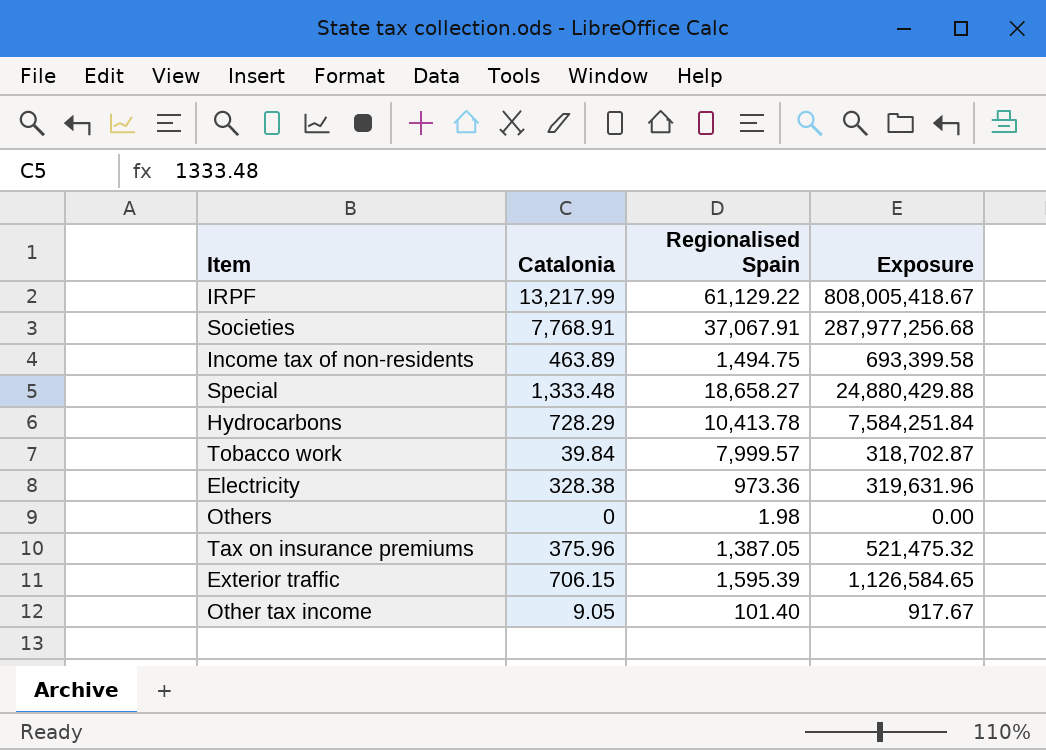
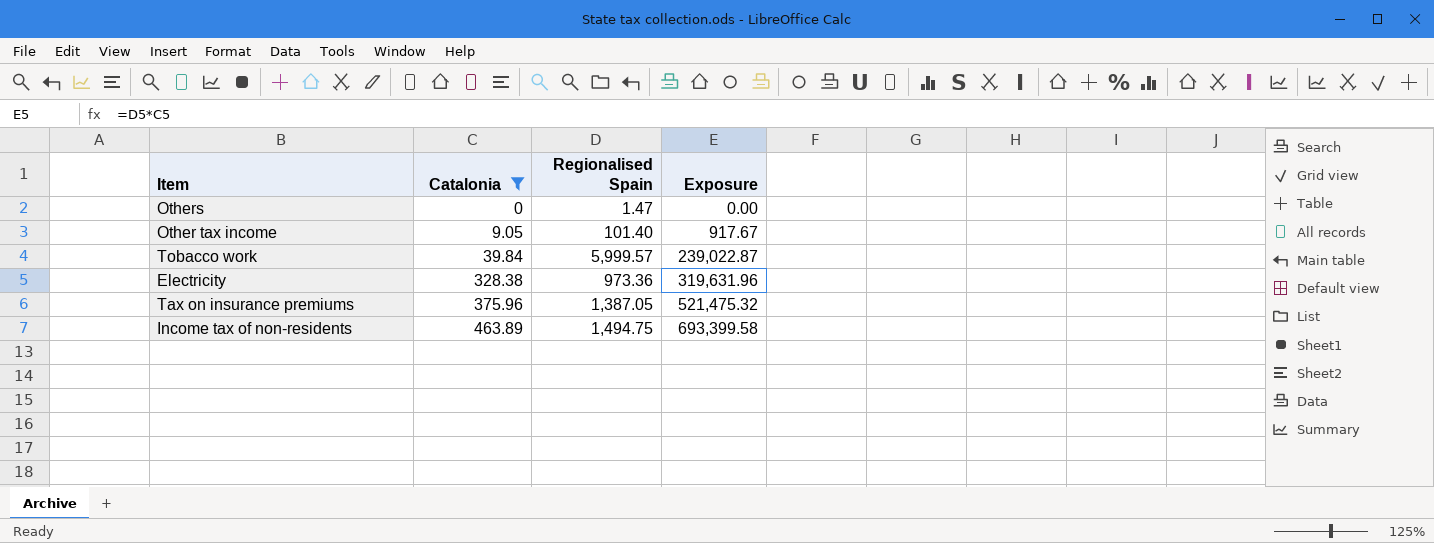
filter: none -> Catalonia <= 463.89
row order: none -> Catalonia ascending
Others | Regionalised Spain: 1.98 -> 1.47
Tobacco work | Regionalised Spain: 7,999.57 -> 5,999.57
Tobacco work | Exposure: 318,702.87 -> 239,022.87

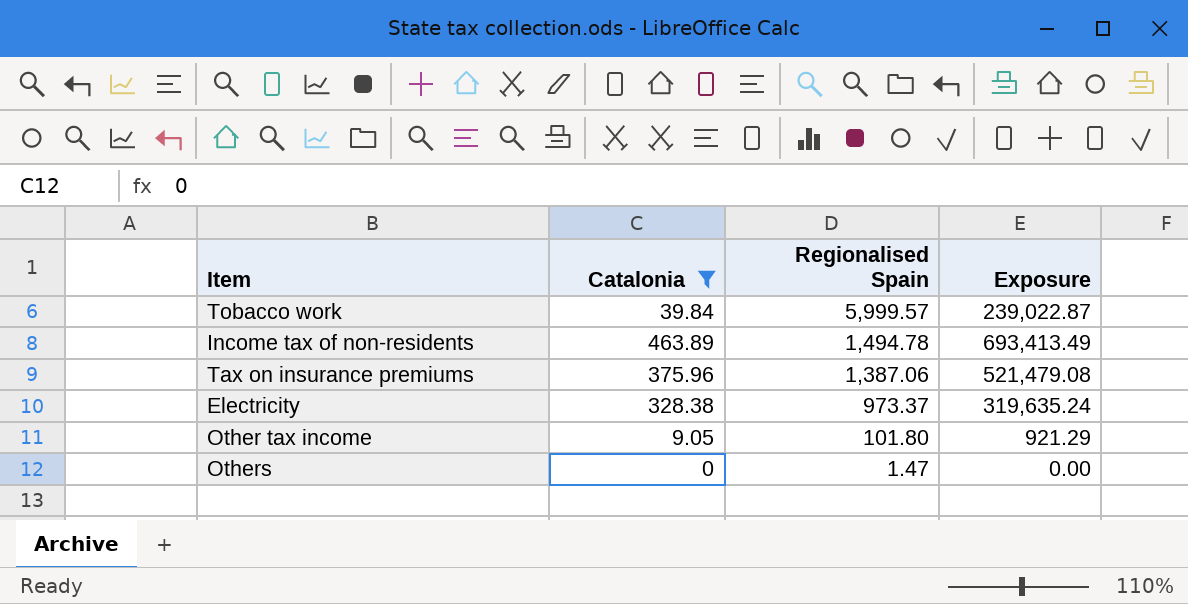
row order: Catalonia ascending -> Regionalised Spain descending
Income tax of non-residents | Regionalised Spain: 1,494.75 -> 1,494.78
Income tax of non-residents | Exposure: 693,399.58 -> 693,413.49
Tax on insurance premiums | Regionalised Spain: 1,387.05 -> 1,387.06
Tax on insurance premiums | Exposure: 521,475.32 -> 521,479.08
Electricity | Regionalised Spain: 973.36 -> 973.37
Electricity | Exposure: 319,631.96 -> 319,635.24
Other tax income | Regionalised Spain: 101.40 -> 101.80
Other tax income | Exposure: 917.67 -> 921.29

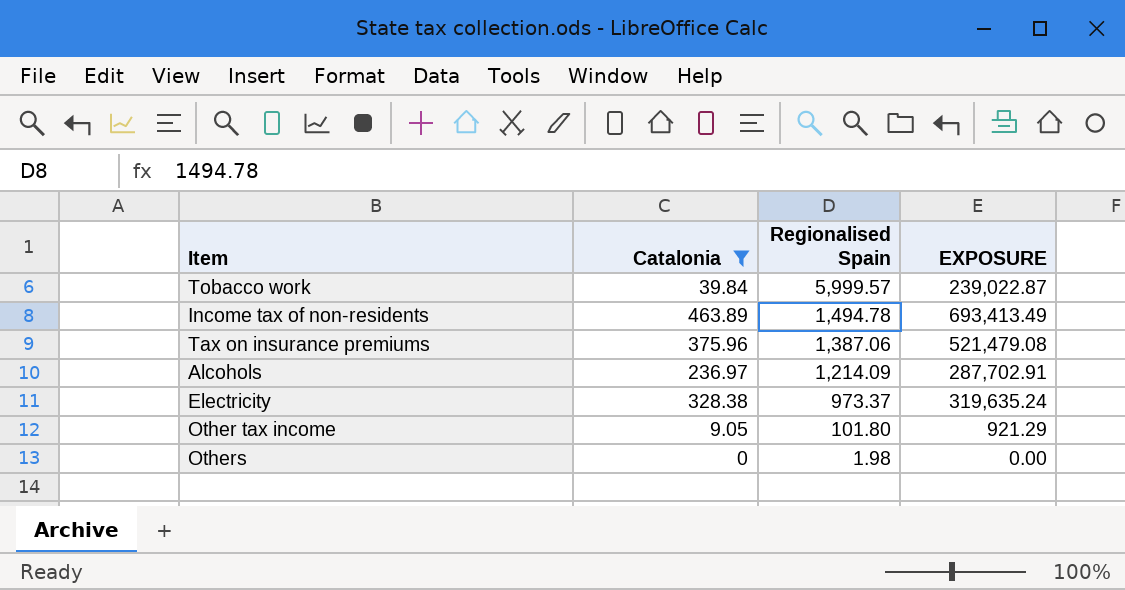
column name: Exposure -> EXPOSURE
row Alcohols: none -> 236.97 | 1,214.09 | 287,702.91
Others | Regionalised Spain: 1.47 -> 1.98

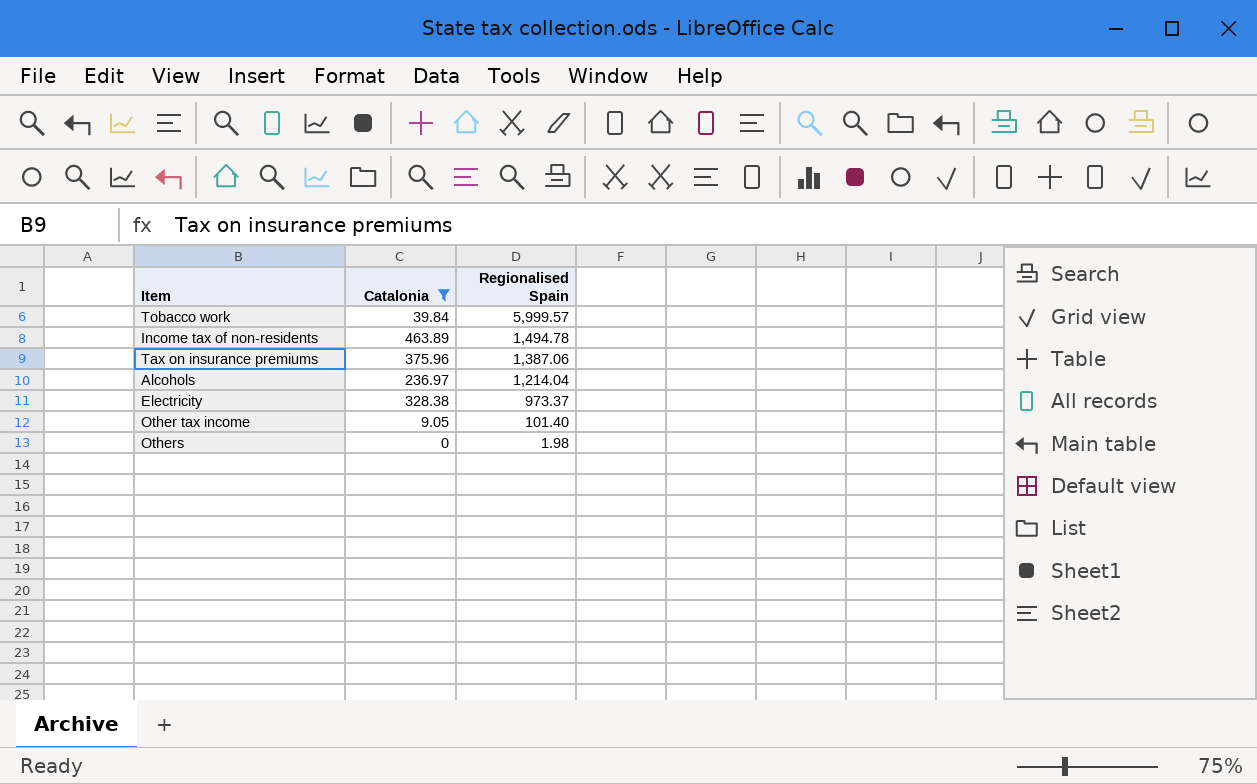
column EXPOSURE | formula: [Catalonia] * [Regionalised Spain] -> none
Alcohols | Regionalised Spain: 1,214.09 -> 1,214.04
Other tax income | Regionalised Spain: 101.80 -> 101.40

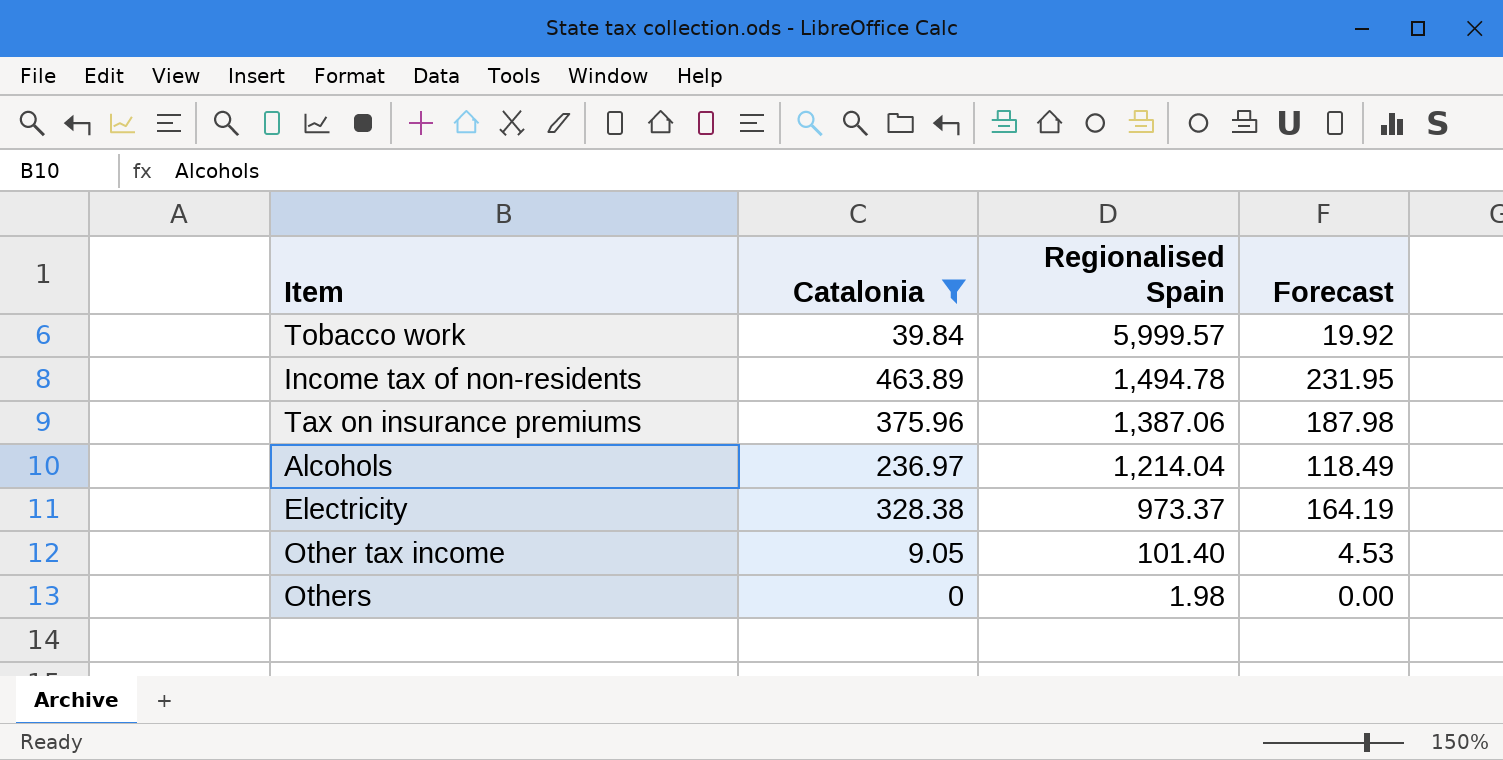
column Forecast | formula: none -> [Catalonia] * 0.5

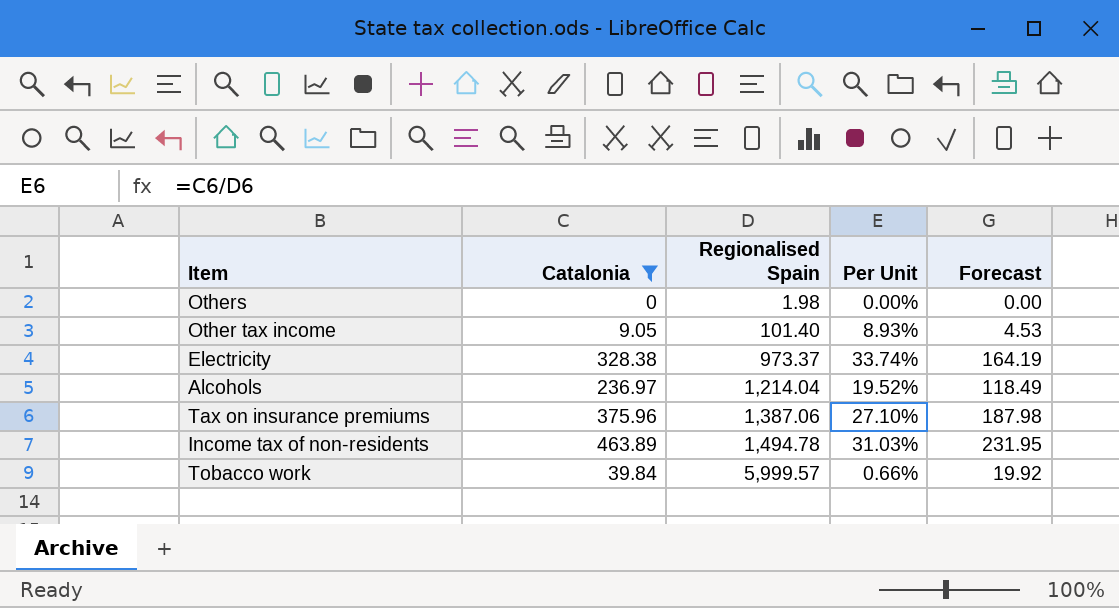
row order: Regionalised Spain descending -> Regionalised Spain ascending
column Per Unit | formula: none -> [Catalonia] / [Regionalised Spain]

